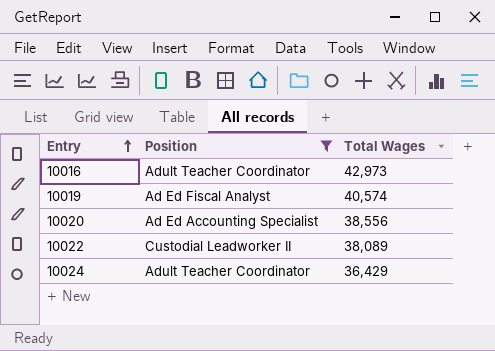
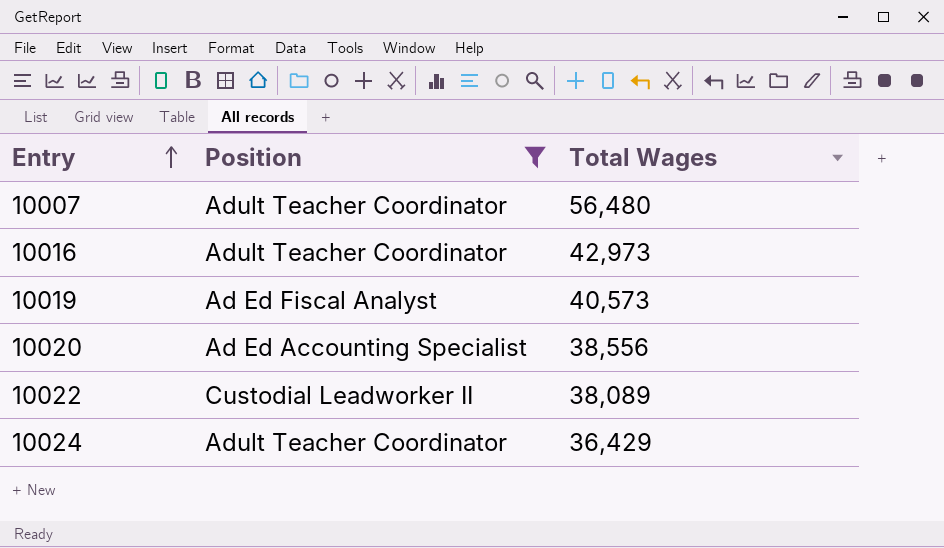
row 10007: none -> Adult Teacher Coordinator | 56,480
10019 | Total Wages: 40,574 -> 40,573

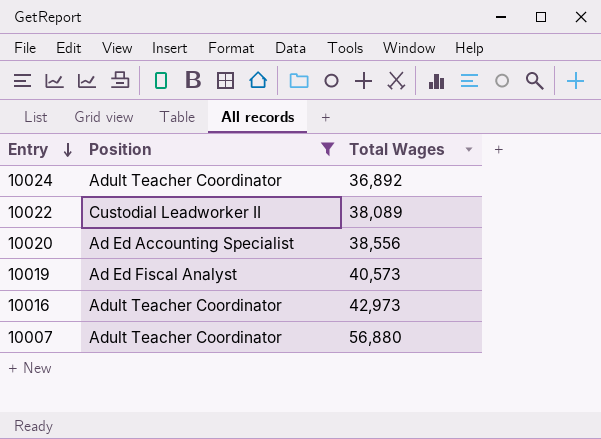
row order: Entry ascending -> Entry descending
10024 | Total Wages: 36,429 -> 36,892
10007 | Total Wages: 56,480 -> 56,880

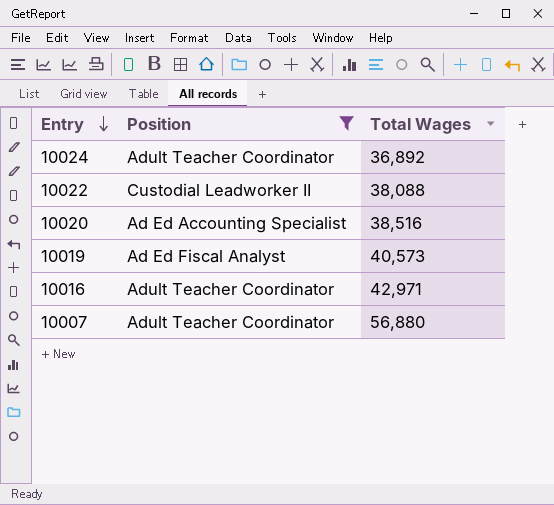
10022 | Total Wages: 38,089 -> 38,088
10020 | Total Wages: 38,556 -> 38,516
10016 | Total Wages: 42,973 -> 42,971

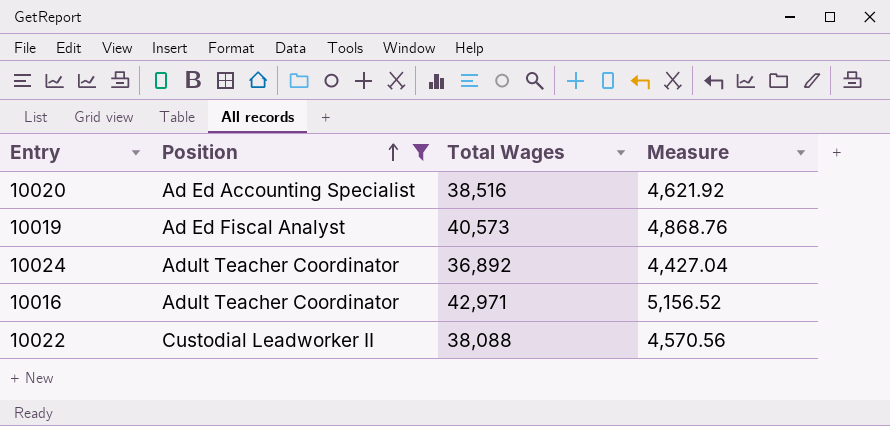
row order: Entry descending -> Position ascending
column Measure | formula: none -> [Total Wages] * 0.12
row 10007: Adult Teacher Coordinator | 56,880 -> none

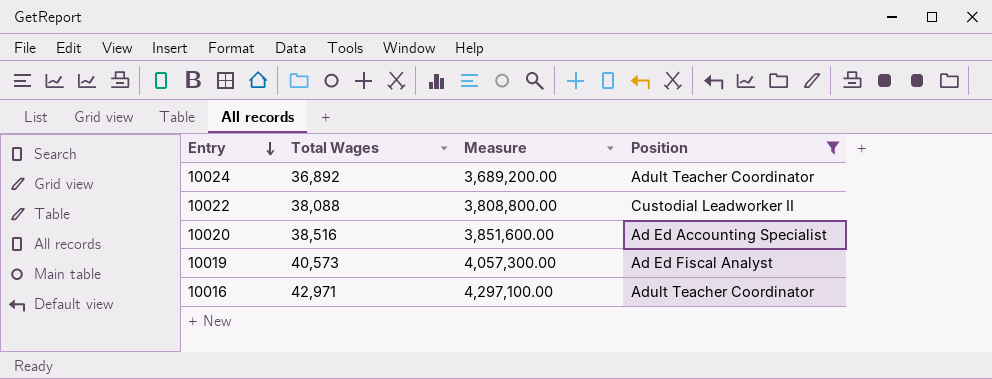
row order: Position ascending -> Entry descending
column Measure | formula: [Total Wages] * 0.12 -> [Total Wages] * 100
column Position | position: 2 -> 4

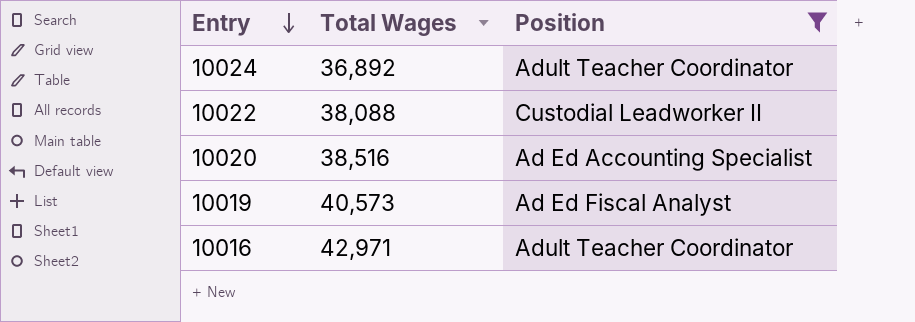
column Measure | formula: [Total Wages] * 100 -> none

